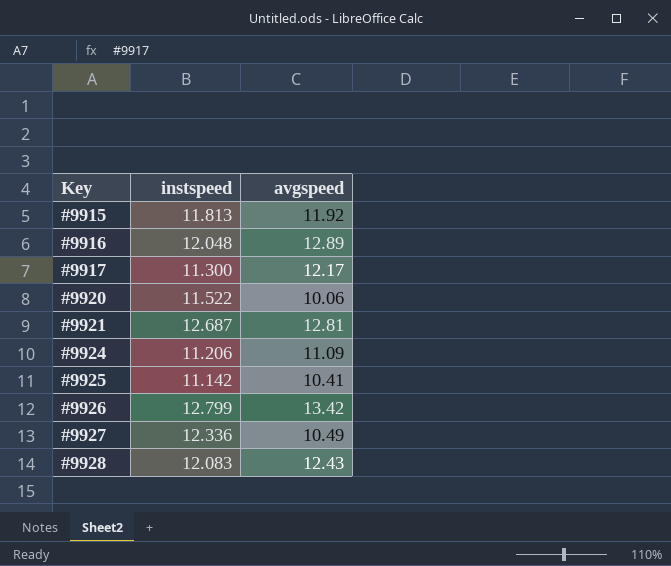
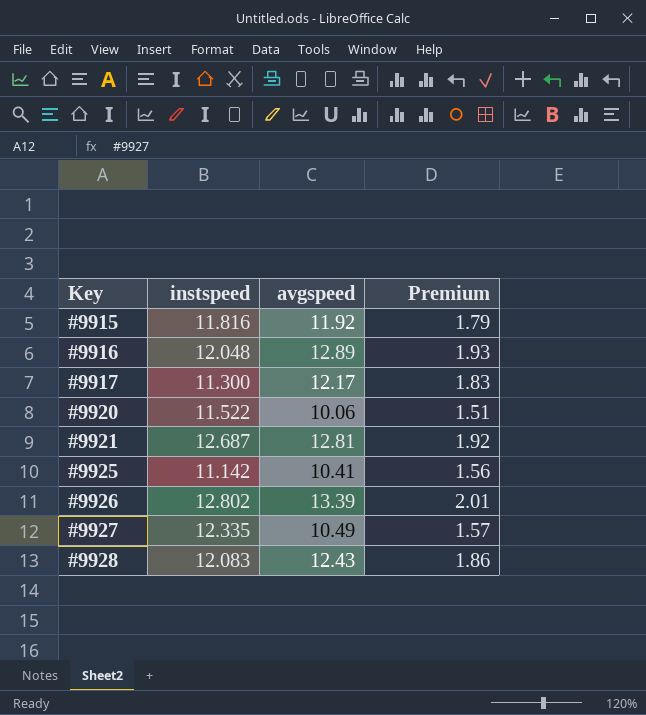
column Premium | formula: none -> [avgspeed] * 0.15
row #9924: 11.206 | 11.09 -> none
#9915 | instspeed: 11.813 -> 11.816
#9926 | instspeed: 12.799 -> 12.802
#9926 | avgspeed: 13.42 -> 13.39
#9927 | instspeed: 12.336 -> 12.335

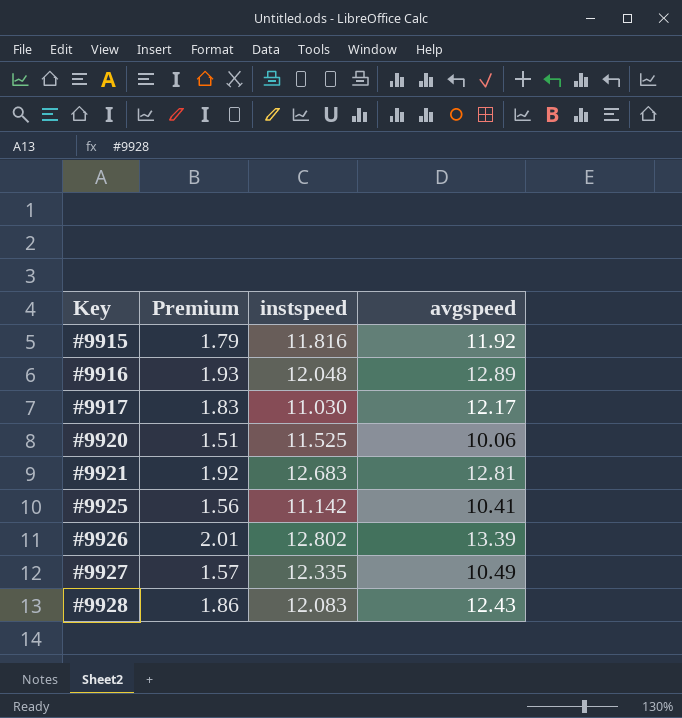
column Premium | position: 4 -> 2
#9917 | instspeed: 11.300 -> 11.030
#9920 | instspeed: 11.522 -> 11.525
#9921 | instspeed: 12.687 -> 12.683

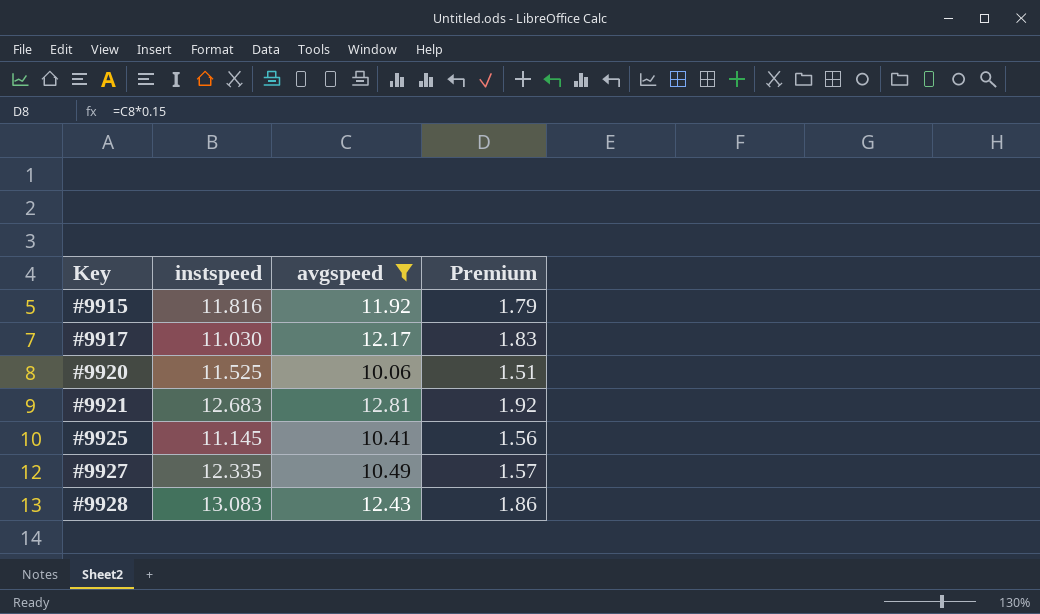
filter: none -> avgspeed <= 12.81
column Premium | position: 2 -> 4
#9925 | instspeed: 11.142 -> 11.145
#9928 | instspeed: 12.083 -> 13.083

